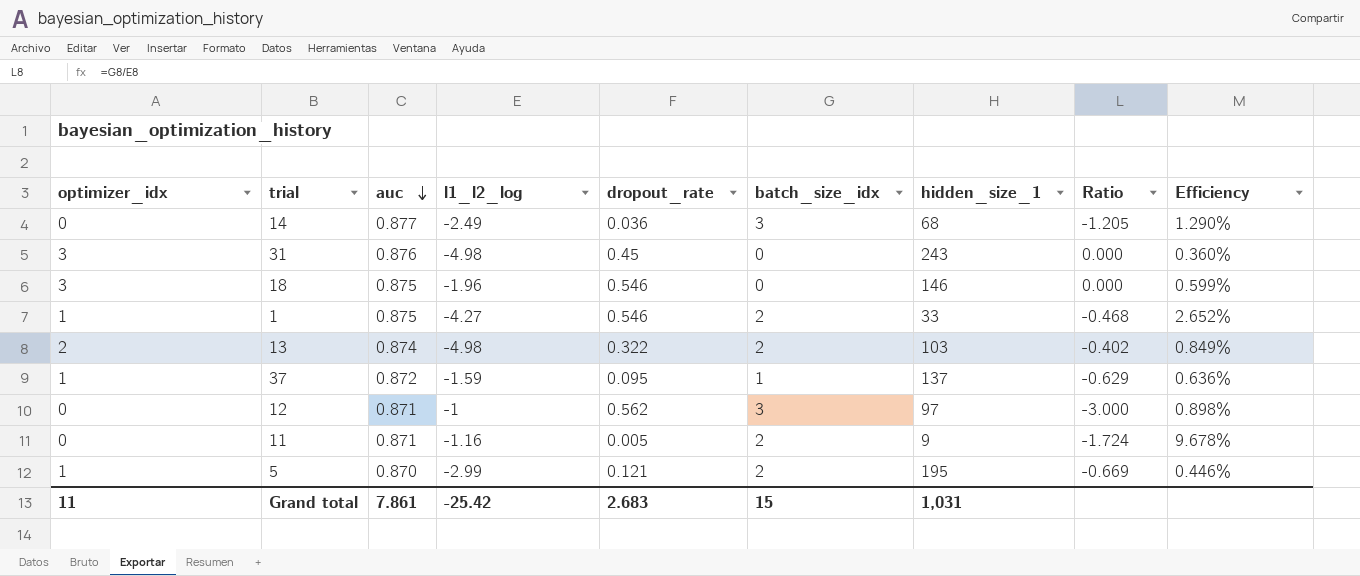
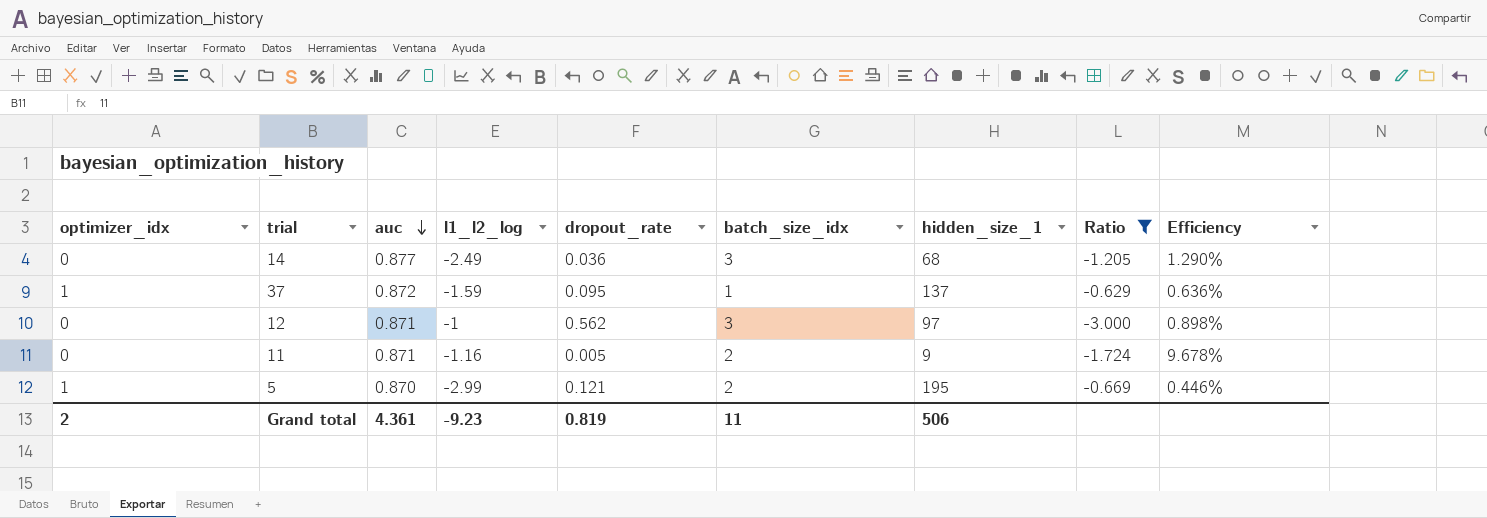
filter: none -> Ratio <= -0.629
Grand total | optimizer_idx: 11 -> 2
Grand total | auc: 7.861 -> 4.361
Grand total | l1_l2_log: -25.42 -> -9.23
Grand total | dropout_rate: 2.683 -> 0.819
Grand total | batch_size_idx: 15 -> 11
Grand total | hidden_size_1: 1,031 -> 506

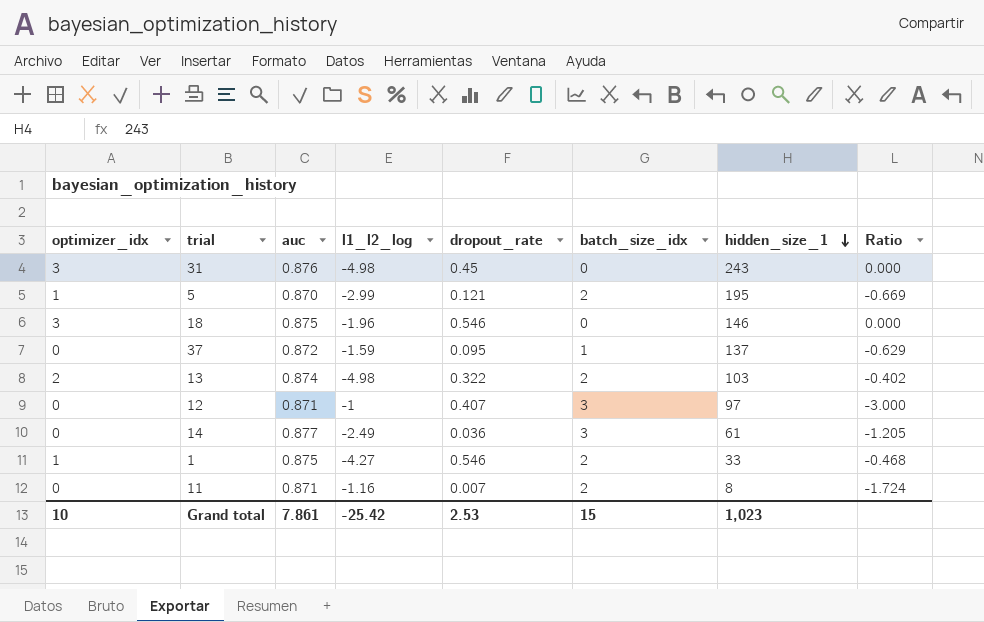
filter: Ratio <= -0.629 -> none
row order: auc descending -> hidden_size_1 descending
column Efficiency | formula: [auc] / [hidden_size_1] -> none
37 | optimizer_idx: 1 -> 0
12 | dropout_rate: 0.562 -> 0.407
14 | hidden_size_1: 68 -> 61
11 | dropout_rate: 0.005 -> 0.007
11 | hidden_size_1: 9 -> 8
Grand total | optimizer_idx: 2 -> 10
Grand total | auc: 4.361 -> 7.861
Grand total | l1_l2_log: -9.23 -> -25.42
Grand total | dropout_rate: 0.819 -> 2.53
Grand total | batch_size_idx: 11 -> 15
Grand total | hidden_size_1: 506 -> 1,023

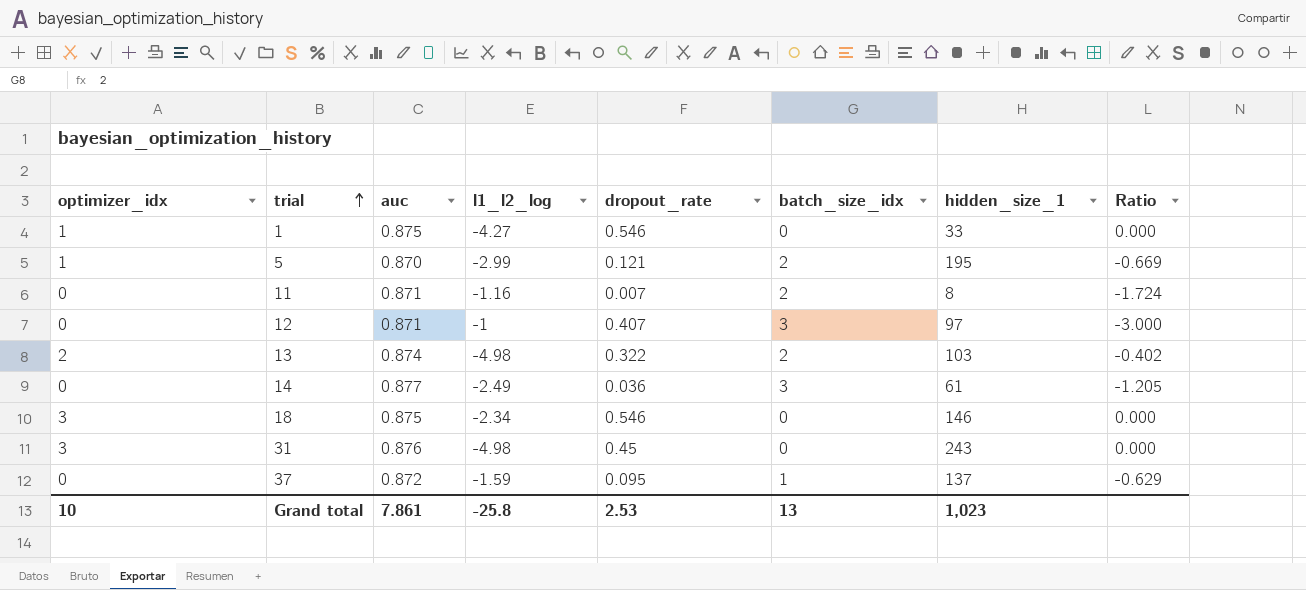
row order: hidden_size_1 descending -> trial ascending
1 | batch_size_idx: 2 -> 0
1 | Ratio: -0.468 -> 0.000
18 | l1_l2_log: -1.96 -> -2.34
Grand total | l1_l2_log: -25.42 -> -25.8
Grand total | batch_size_idx: 15 -> 13

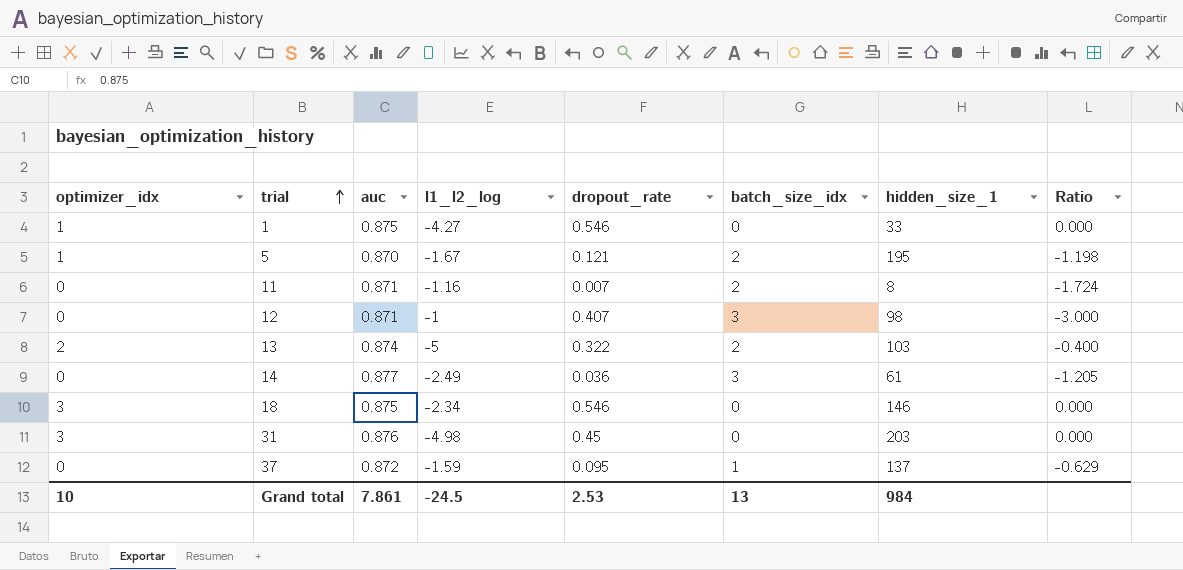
5 | l1_l2_log: -2.99 -> -1.67
5 | Ratio: -0.669 -> -1.198
12 | hidden_size_1: 97 -> 98
13 | l1_l2_log: -4.98 -> -5
13 | Ratio: -0.402 -> -0.400
31 | hidden_size_1: 243 -> 203
Grand total | l1_l2_log: -25.8 -> -24.5
Grand total | hidden_size_1: 1,023 -> 984

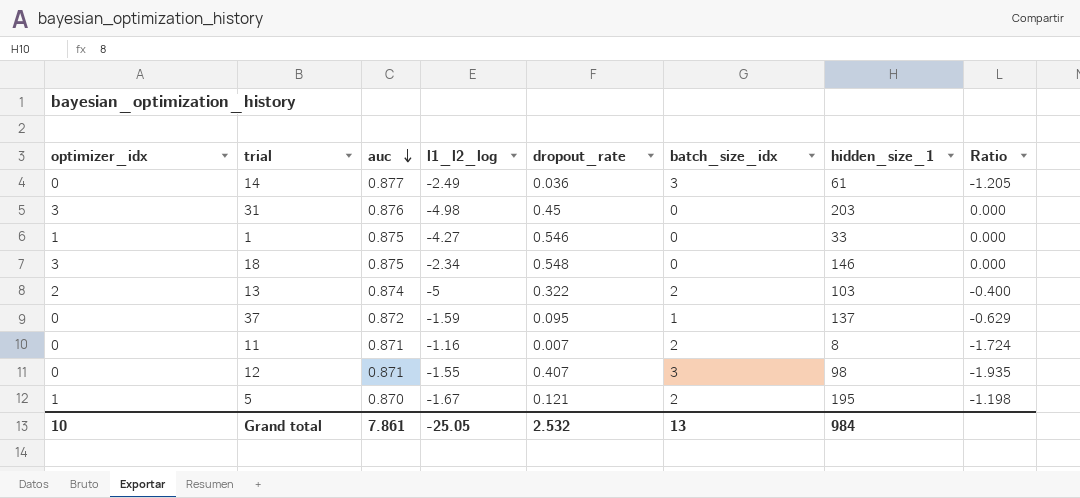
row order: trial ascending -> auc descending
18 | dropout_rate: 0.546 -> 0.548
12 | l1_l2_log: -1 -> -1.55
12 | Ratio: -3.000 -> -1.935
Grand total | l1_l2_log: -24.5 -> -25.05
Grand total | dropout_rate: 2.53 -> 2.532

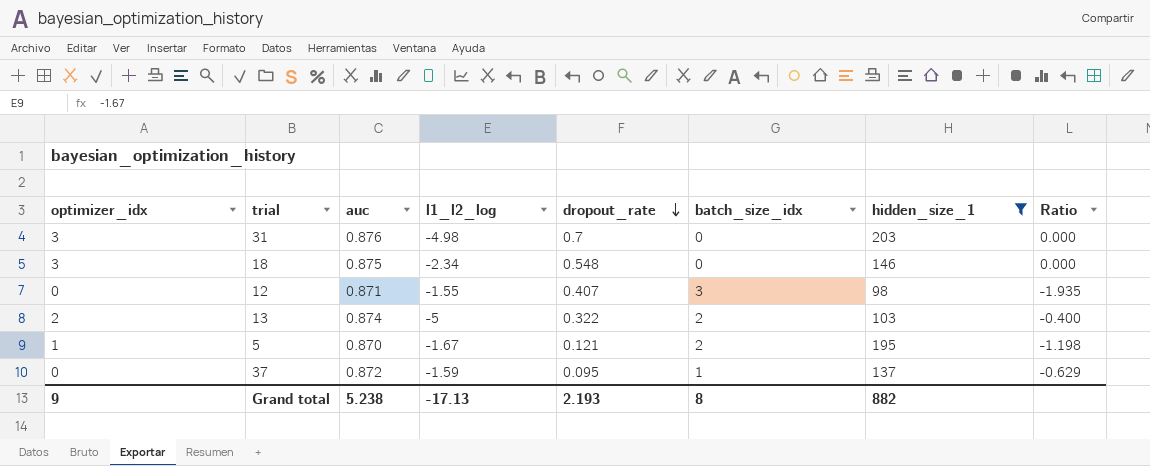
filter: none -> hidden_size_1 >= 98
row order: auc descending -> dropout_rate descending
31 | dropout_rate: 0.45 -> 0.7
Grand total | optimizer_idx: 10 -> 9
Grand total | auc: 7.861 -> 5.238
Grand total | l1_l2_log: -25.05 -> -17.13
Grand total | dropout_rate: 2.532 -> 2.193
Grand total | batch_size_idx: 13 -> 8
Grand total | hidden_size_1: 984 -> 882

